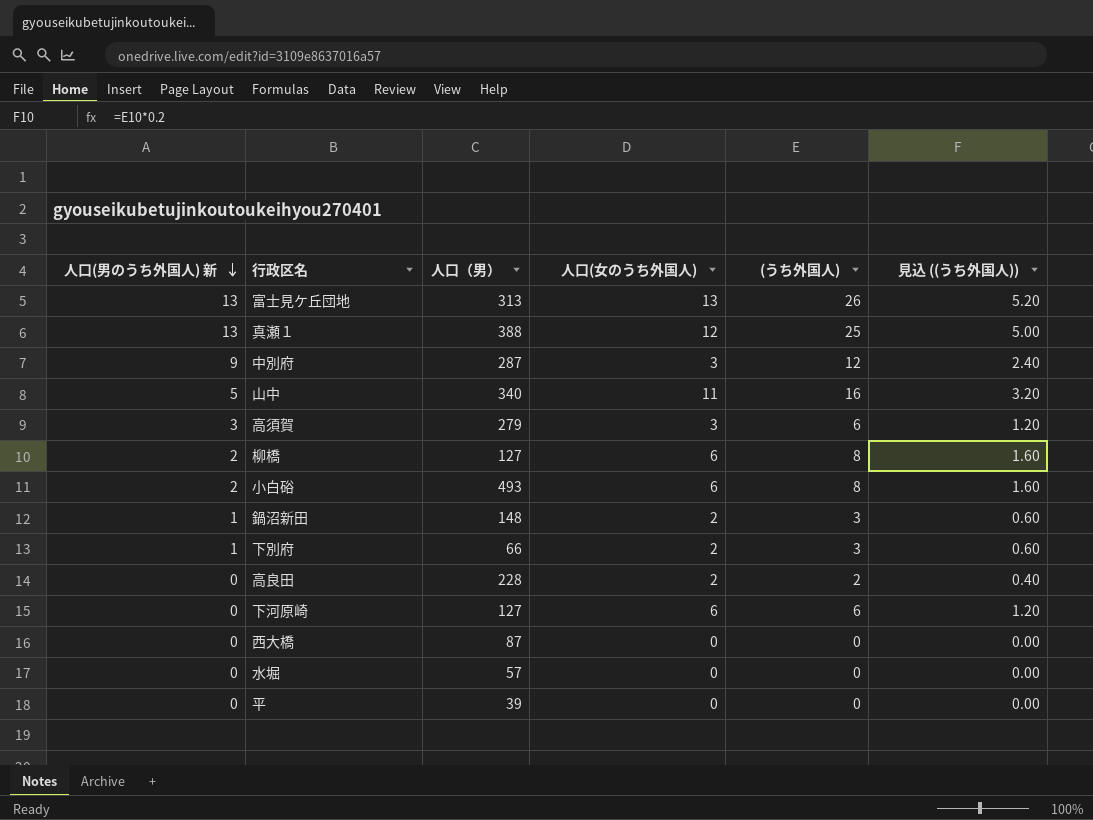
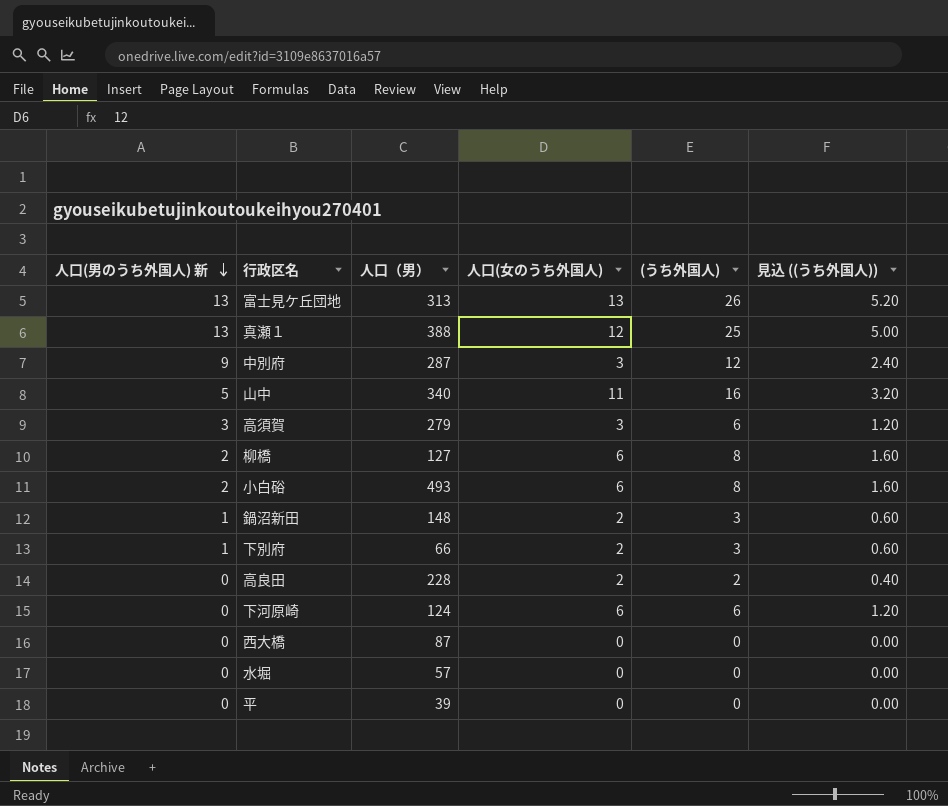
下河原崎 | 人口（男）: 127 -> 124

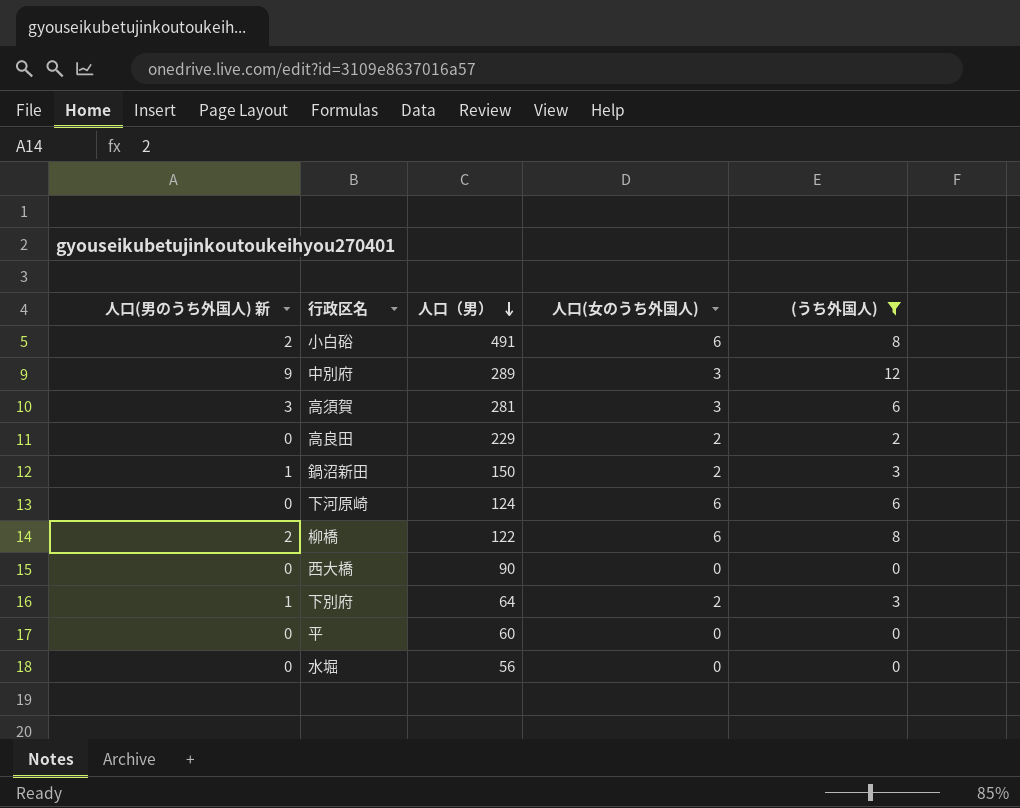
filter: none -> (うち外国人) <= 12
row order: 人口(男のうち外国人) 新 descending -> 人口（男） descending
column 見込 ((うち外国人)) | formula: [(うち外国人)] * 0.2 -> none
小白硲 | 人口（男）: 493 -> 491
中別府 | 人口（男）: 287 -> 289
高須賀 | 人口（男）: 279 -> 281
高良田 | 人口（男）: 228 -> 229
鍋沼新田 | 人口（男）: 148 -> 150
柳橋 | 人口（男）: 127 -> 122
西大橋 | 人口（男）: 87 -> 90
下別府 | 人口（男）: 66 -> 64
平 | 人口（男）: 39 -> 60
水堀 | 人口（男）: 57 -> 56

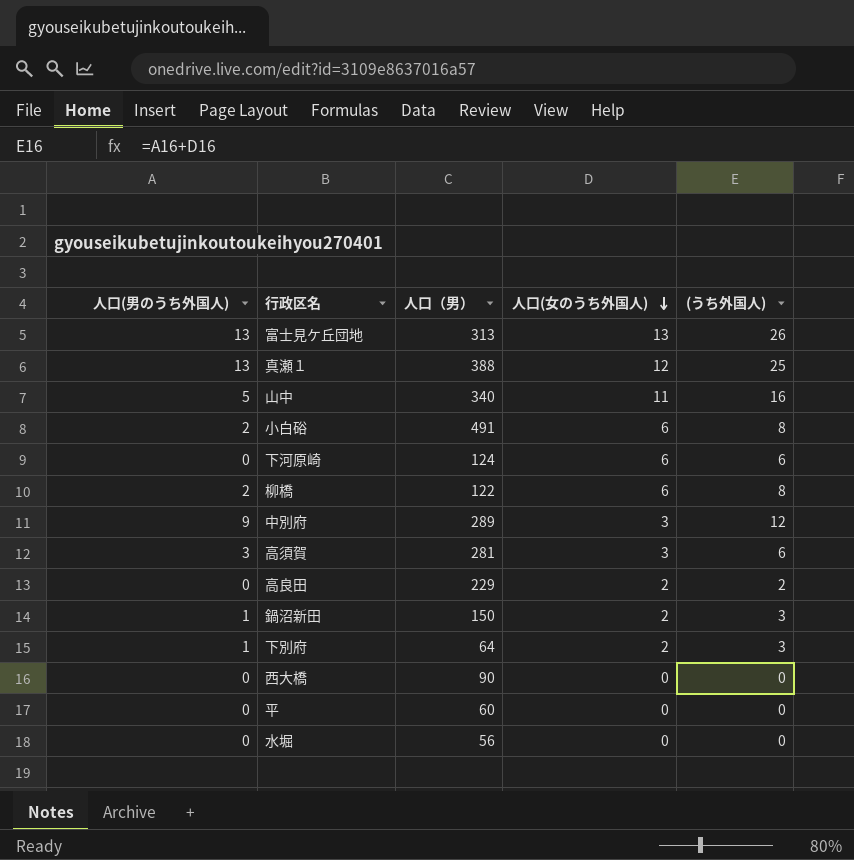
filter: (うち外国人) <= 12 -> none
row order: 人口（男） descending -> 人口(女のうち外国人) descending
column name: 人口(男のうち外国人) 新 -> 人口(男のうち外国人)

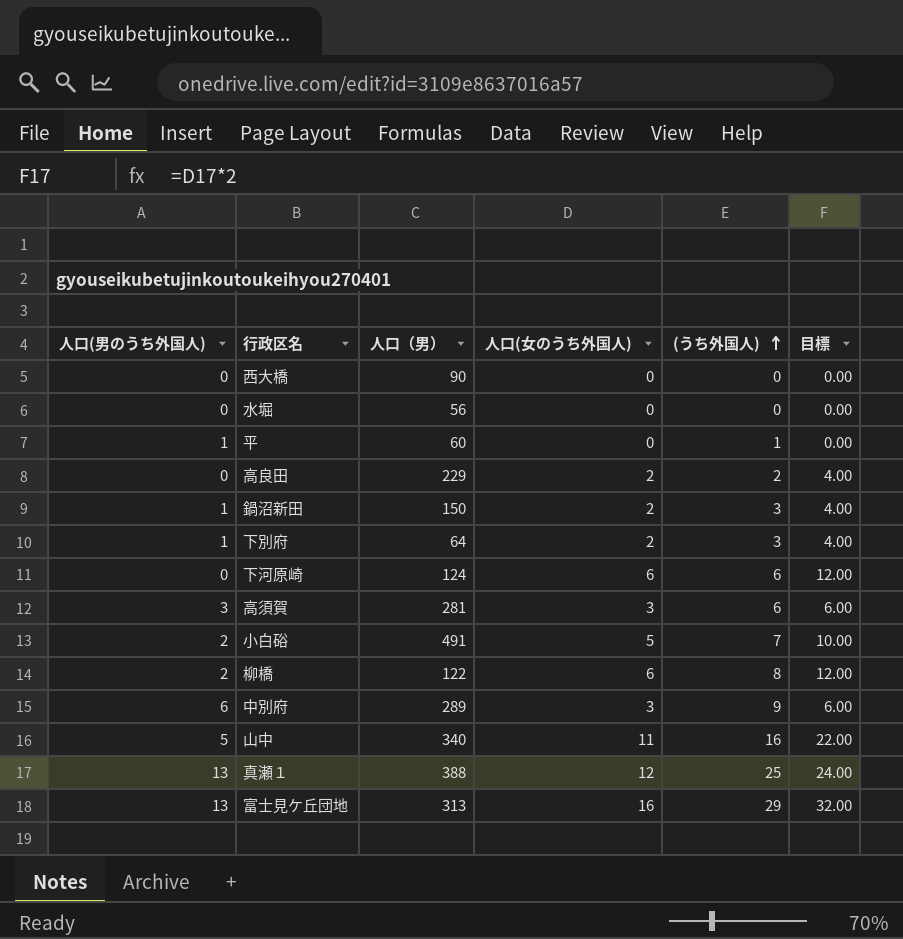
row order: 人口(女のうち外国人) descending -> (うち外国人) ascending
column 目標 | formula: none -> [人口(女のうち外国人)] * 2
平 | 人口(男のうち外国人): 0 -> 1
平 | (うち外国人): 0 -> 1
小白硲 | 人口(女のうち外国人): 6 -> 5
小白硲 | (うち外国人): 8 -> 7
中別府 | 人口(男のうち外国人): 9 -> 6
中別府 | (うち外国人): 12 -> 9
富士見ケ丘団地 | 人口(女のうち外国人): 13 -> 16
富士見ケ丘団地 | (うち外国人): 26 -> 29

